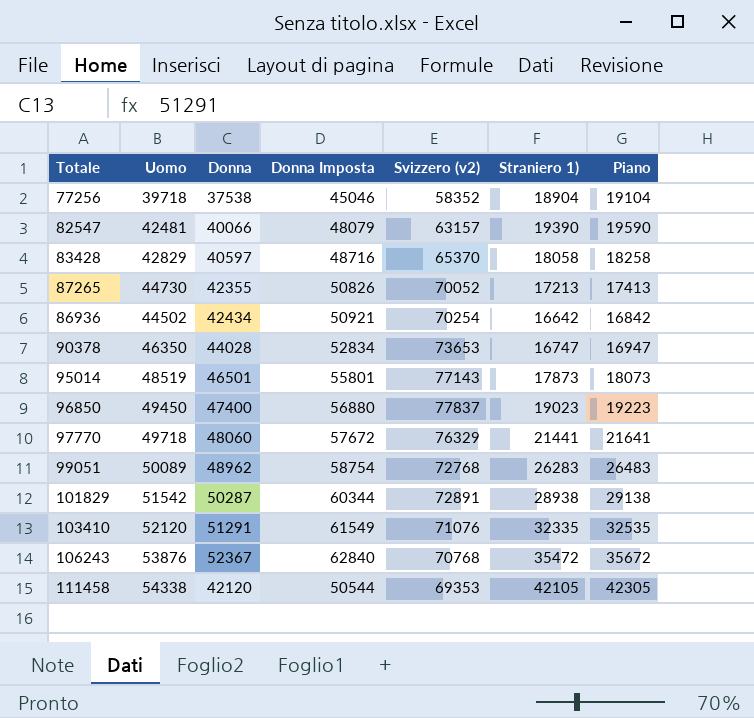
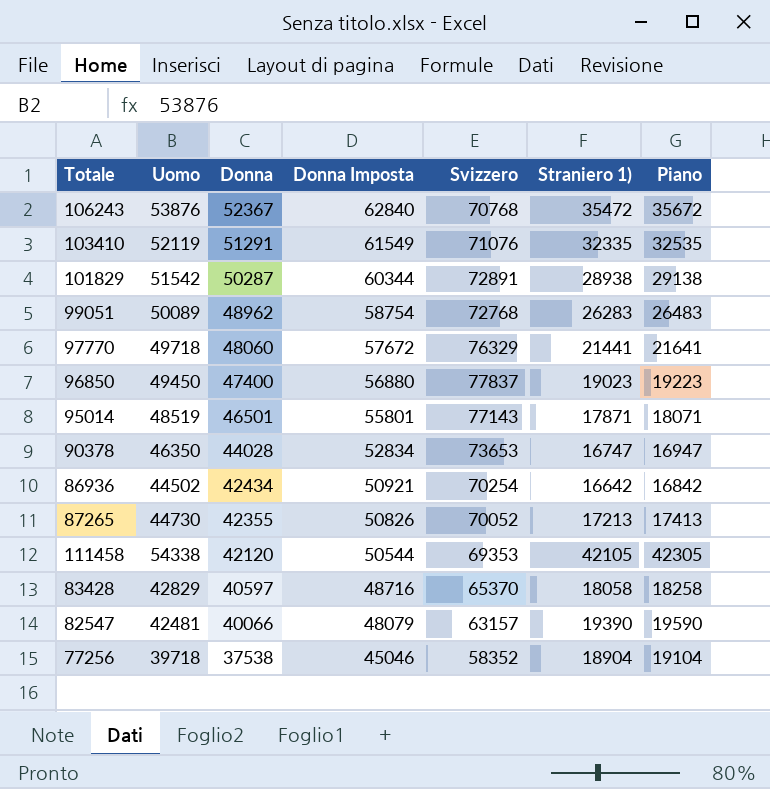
row order: none -> Donna descending
column name: Svizzero (v2) -> Svizzero
103410 | Uomo: 52120 -> 52119
95014 | Straniero 1): 17873 -> 17871
95014 | Piano: 18073 -> 18071

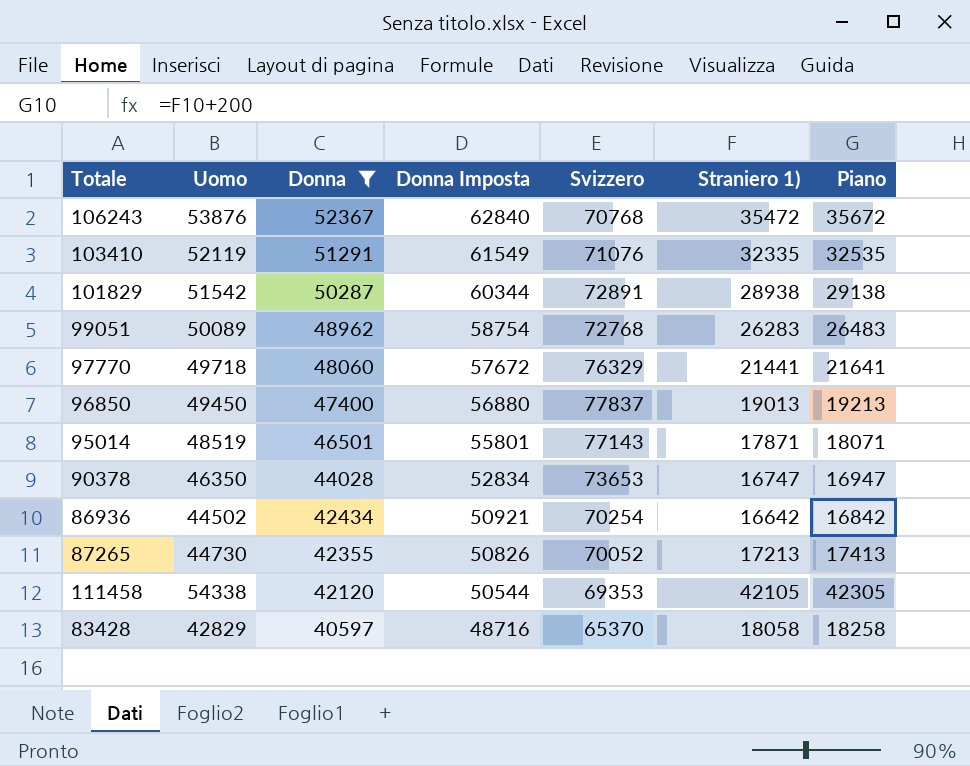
filter: none -> Donna >= 40597
96850 | Straniero 1): 19023 -> 19013
96850 | Piano: 19223 -> 19213

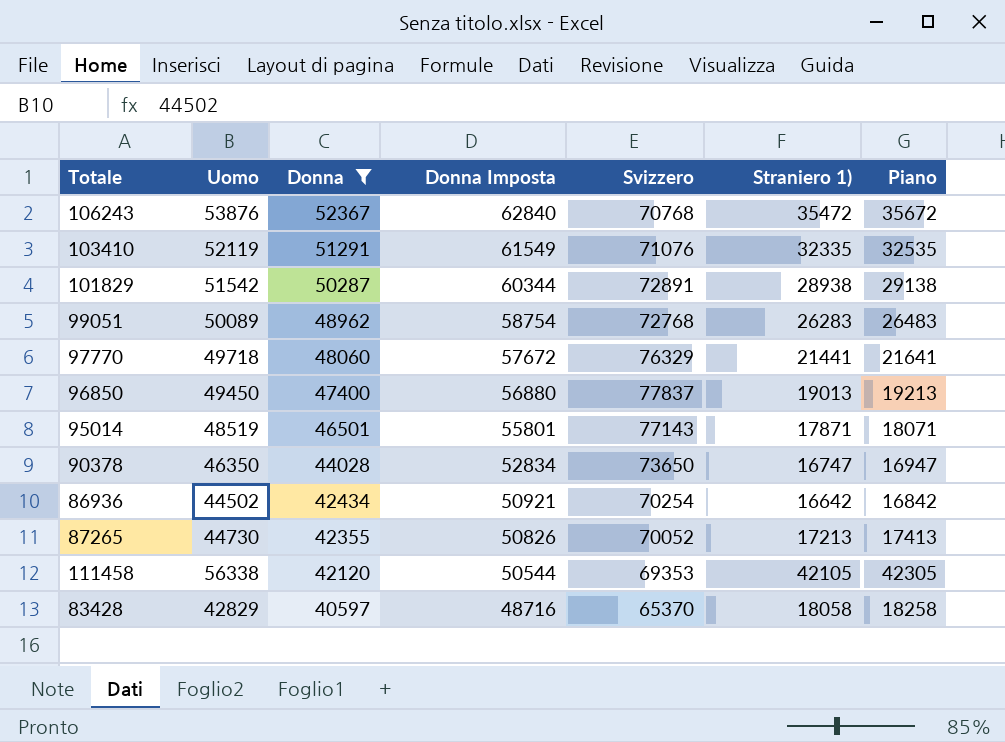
90378 | Svizzero: 73653 -> 73650
111458 | Uomo: 54338 -> 56338

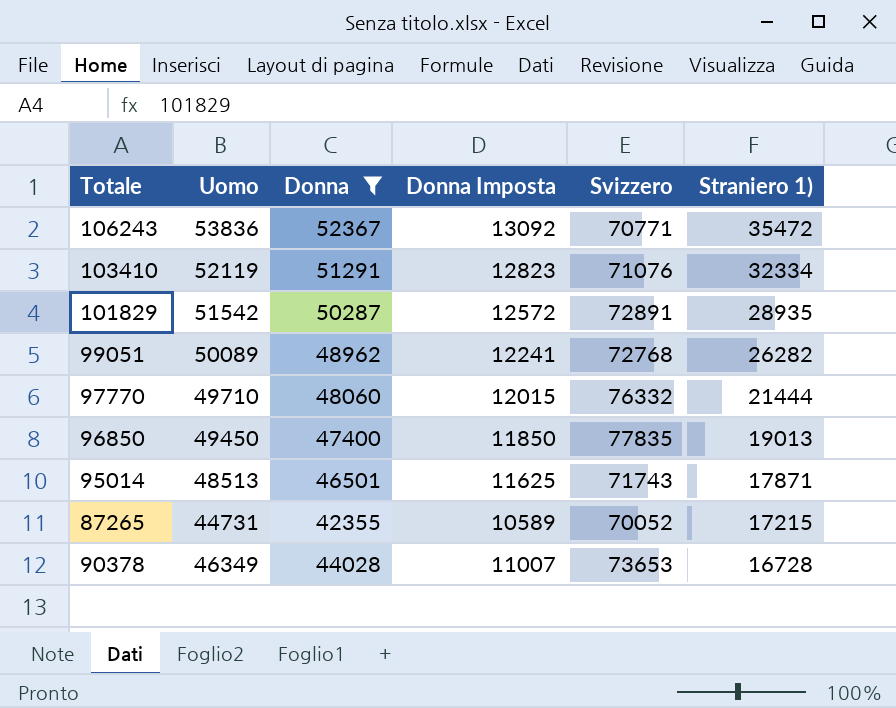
row order: Donna descending -> Straniero 1) descending
column Piano | formula: [Straniero 1)] + 200 -> none
column Donna Imposta | formula: [Donna] * 1,2 -> [Donna] * 0,25
row 86936: 44502 | 42434 | 50921 | 70254 | 16642 | 16842 -> none
row 111458: 56338 | 42120 | 50544 | 69353 | 42105 | 42305 -> none
row 83428: 42829 | 40597 | 48716 | 65370 | 18058 | 18258 -> none
106243 | Uomo: 53876 -> 53836
106243 | Svizzero: 70768 -> 70771
103410 | Straniero 1): 32335 -> 32334
101829 | Straniero 1): 28938 -> 28935
99051 | Straniero 1): 26283 -> 26282
97770 | Uomo: 49718 -> 49710
97770 | Svizzero: 76329 -> 76332
97770 | Straniero 1): 21441 -> 21444
96850 | Svizzero: 77837 -> 77835
95014 | Uomo: 48519 -> 48513
95014 | Svizzero: 77143 -> 71743
87265 | Uomo: 44730 -> 44731
87265 | Straniero 1): 17213 -> 17215
90378 | Uomo: 46350 -> 46349
90378 | Svizzero: 73650 -> 73653
90378 | Straniero 1): 16747 -> 16728

